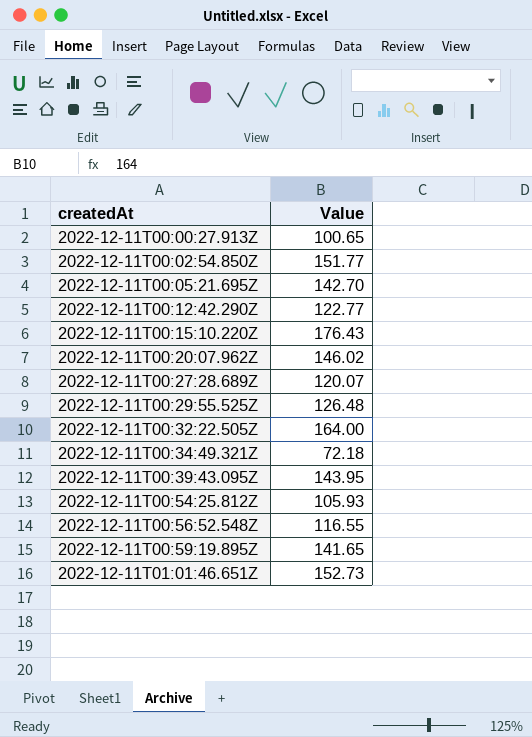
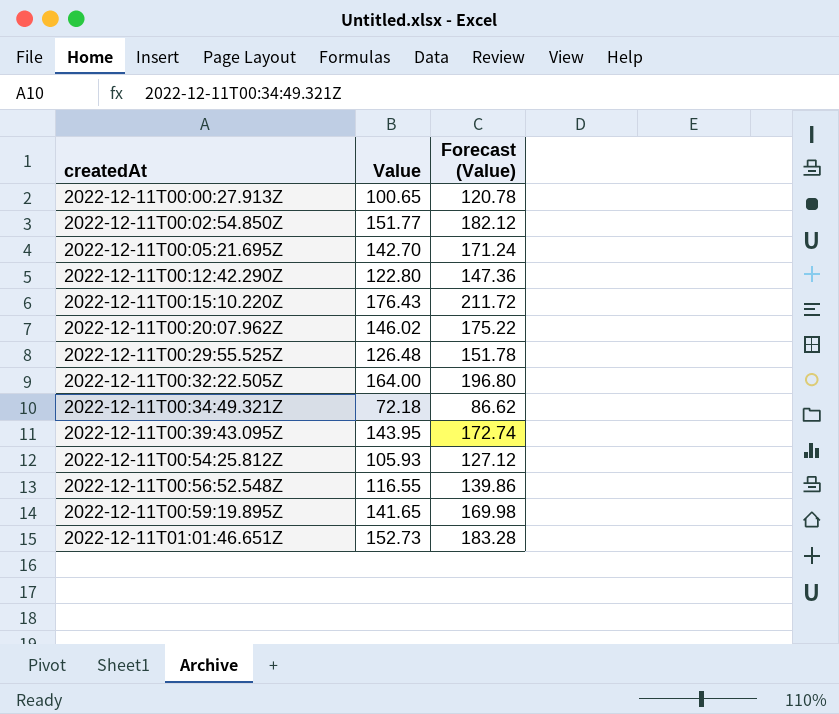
column Forecast (Value) | formula: none -> [Value] * 1.2
row 2022-12-11T00:27:28.689Z: 120.07 -> none
2022-12-11T00:12:42.290Z | Value: 122.77 -> 122.80

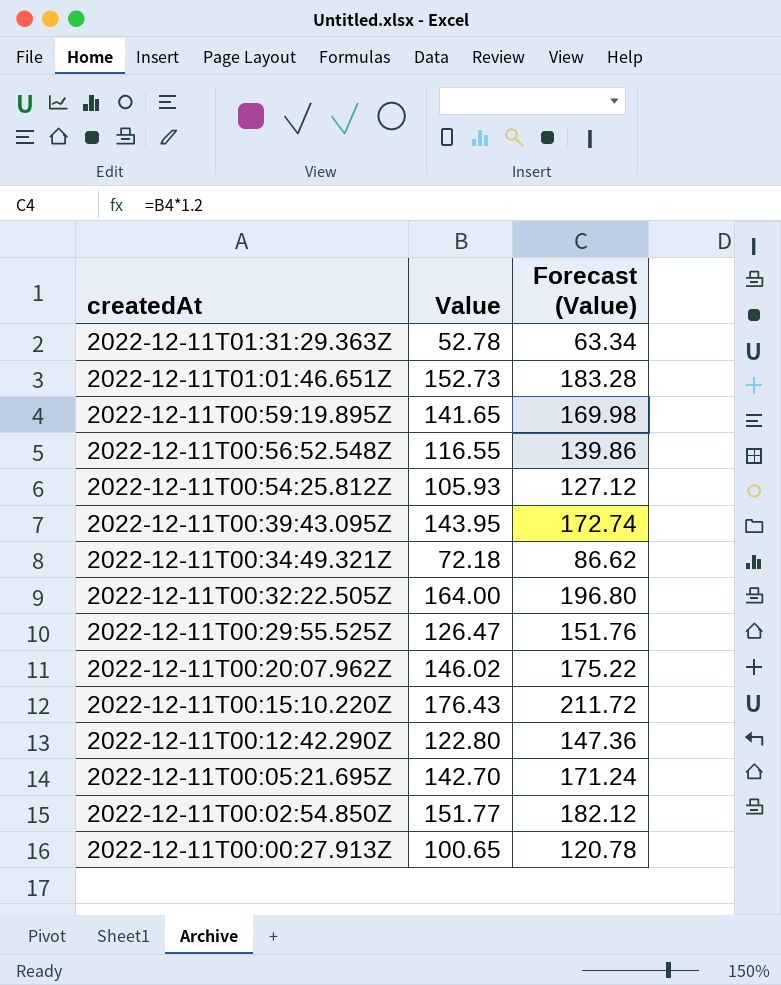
row order: createdAt ascending -> createdAt descending
row 2022-12-11T01:31:29.363Z: none -> 52.78 | 63.34
2022-12-11T00:29:55.525Z | Value: 126.48 -> 126.47
2022-12-11T00:29:55.525Z | Forecast (Value): 151.78 -> 151.76

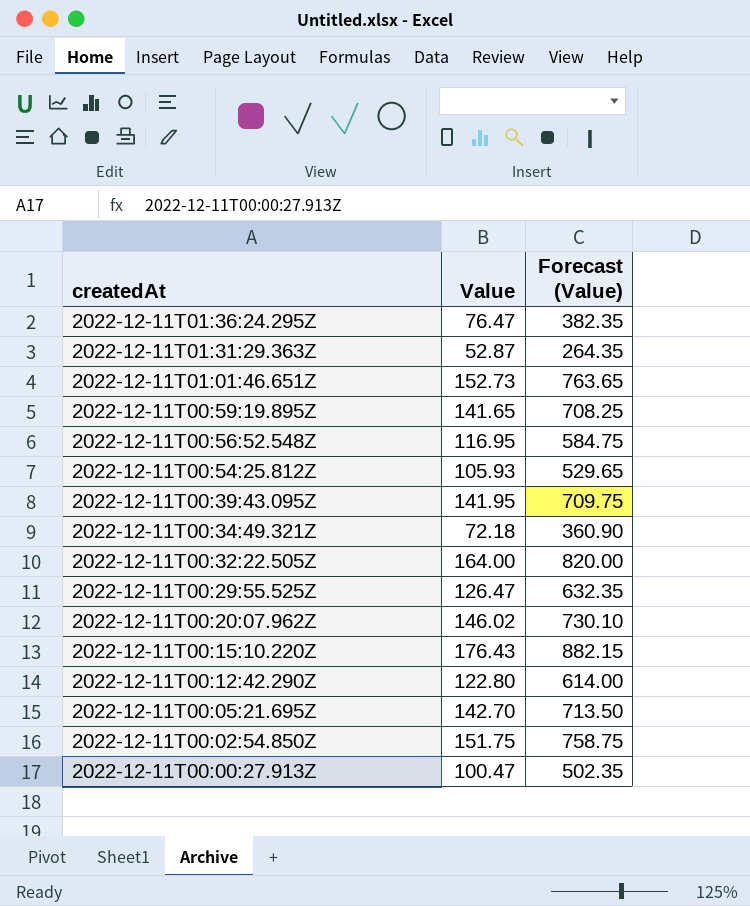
column Forecast (Value) | formula: [Value] * 1.2 -> [Value] * 5
row 2022-12-11T01:36:24.295Z: none -> 76.47 | 382.35
2022-12-11T01:31:29.363Z | Value: 52.78 -> 52.87
2022-12-11T00:56:52.548Z | Value: 116.55 -> 116.95
2022-12-11T00:39:43.095Z | Value: 143.95 -> 141.95
2022-12-11T00:02:54.850Z | Value: 151.77 -> 151.75
2022-12-11T00:00:27.913Z | Value: 100.65 -> 100.47

